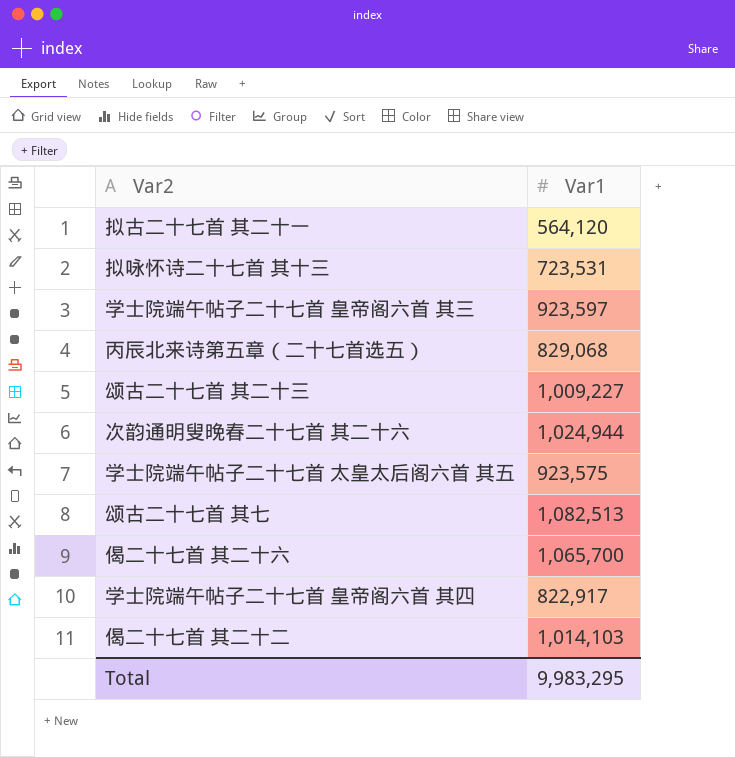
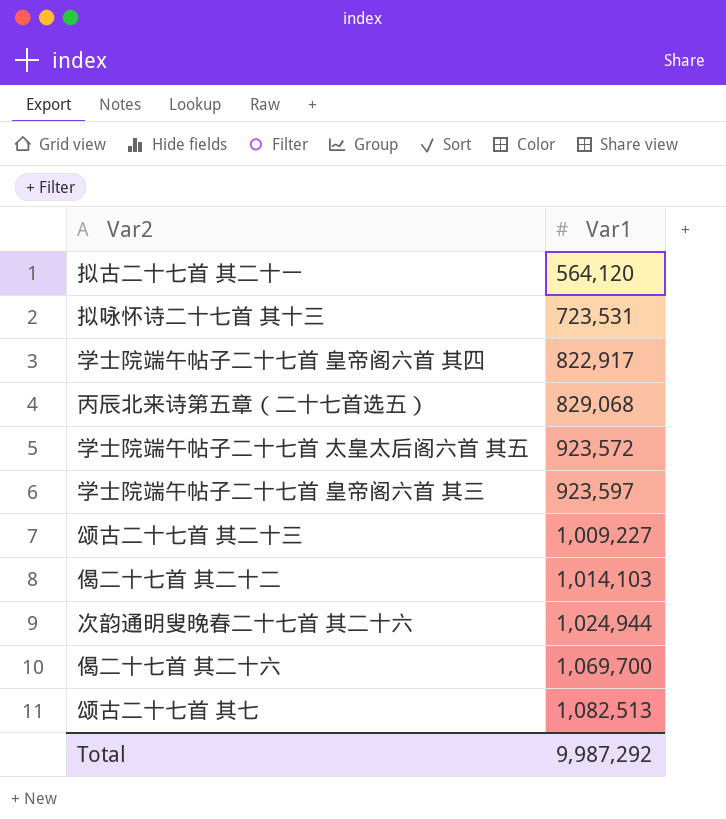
row order: none -> Var1 ascending
学士院端午帖子二十七首 太皇太后阁六首 其五 | Var1: 923,575 -> 923,572
偈二十七首 其二十六 | Var1: 1,065,700 -> 1,069,700
Total | Var1: 9,983,295 -> 9,987,292

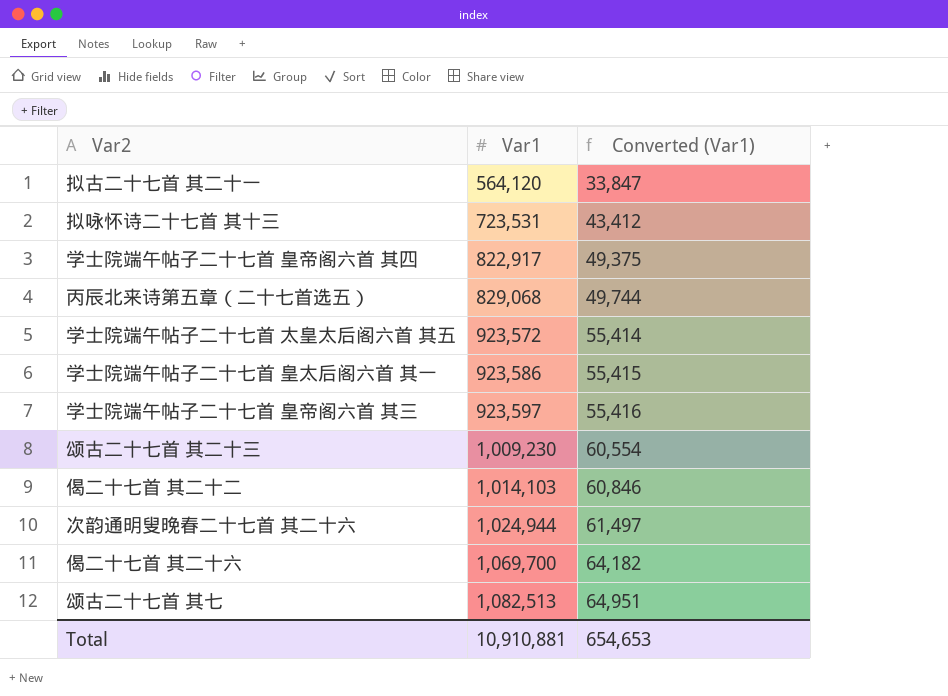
column Converted (Var1) | formula: none -> [Var1] * 0.06
row 学士院端午帖子二十七首 皇太后阁六首 其一: none -> 923,586 | 55,415
颂古二十七首 其二十三 | Var1: 1,009,227 -> 1,009,230
Total | Var1: 9,987,292 -> 10,910,881

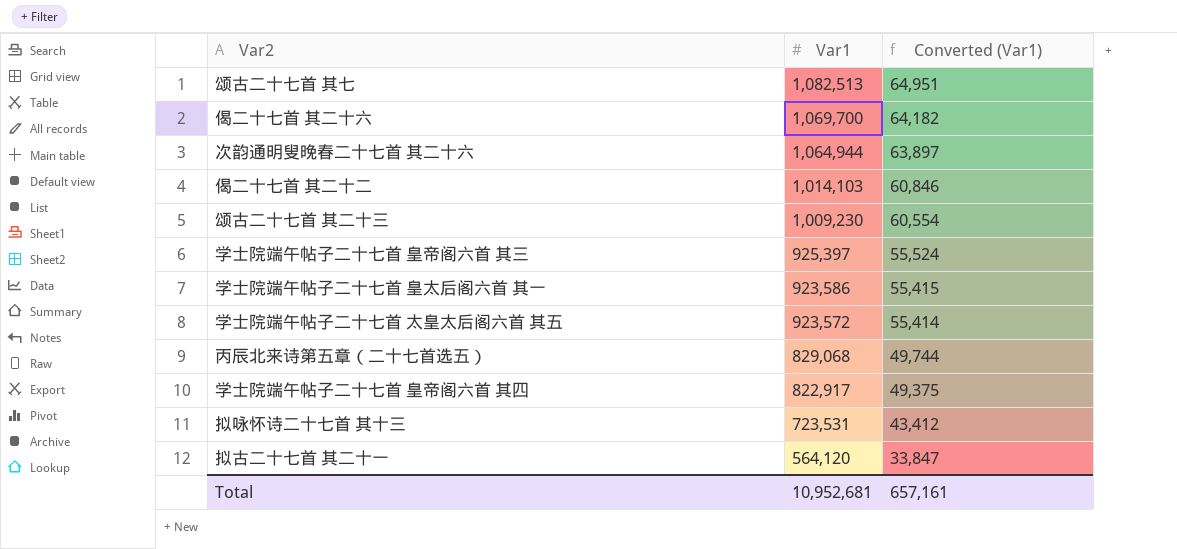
row order: Var1 ascending -> Var1 descending
次韵通明叟晚春二十七首 其二十六 | Var1: 1,024,944 -> 1,064,944
次韵通明叟晚春二十七首 其二十六 | Converted (Var1): 61,497 -> 63,897
学士院端午帖子二十七首 皇帝阁六首 其三 | Var1: 923,597 -> 925,397
学士院端午帖子二十七首 皇帝阁六首 其三 | Converted (Var1): 55,416 -> 55,524
Total | Var1: 10,910,881 -> 10,952,681
Total | Converted (Var1): 654,653 -> 657,161

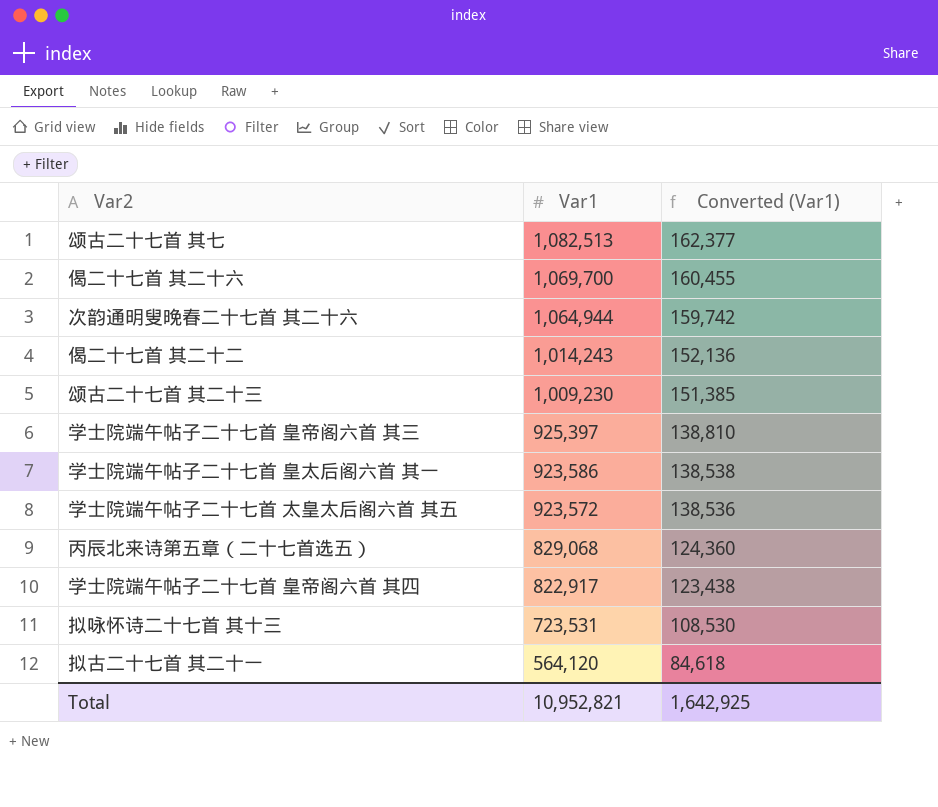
column Converted (Var1) | formula: [Var1] * 0.06 -> [Var1] * 0.15
偈二十七首 其二十二 | Var1: 1,014,103 -> 1,014,243
Total | Var1: 10,952,681 -> 10,952,821
Total | Converted (Var1): 657,161 -> 1,642,925

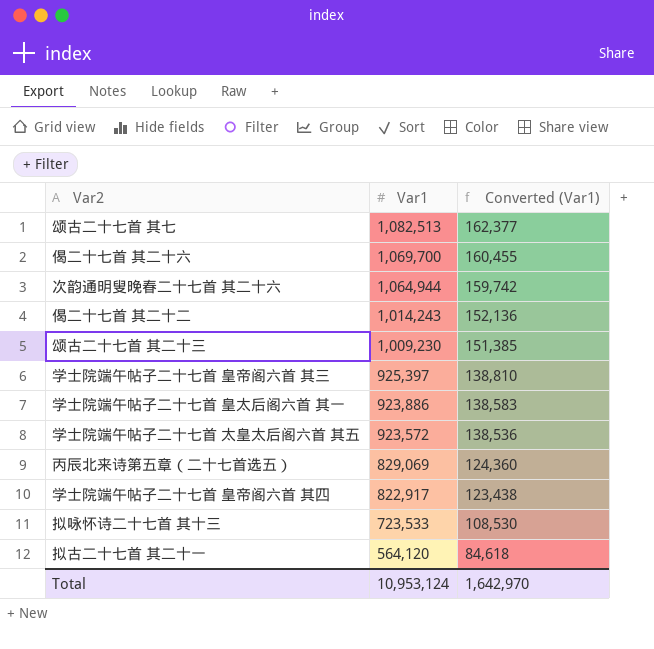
学士院端午帖子二十七首 皇太后阁六首 其一 | Var1: 923,586 -> 923,886
学士院端午帖子二十七首 皇太后阁六首 其一 | Converted (Var1): 138,538 -> 138,583
丙辰北来诗第五章（二十七首选五） | Var1: 829,068 -> 829,069
拟咏怀诗二十七首 其十三 | Var1: 723,531 -> 723,533
Total | Var1: 10,952,821 -> 10,953,124
Total | Converted (Var1): 1,642,925 -> 1,642,970

